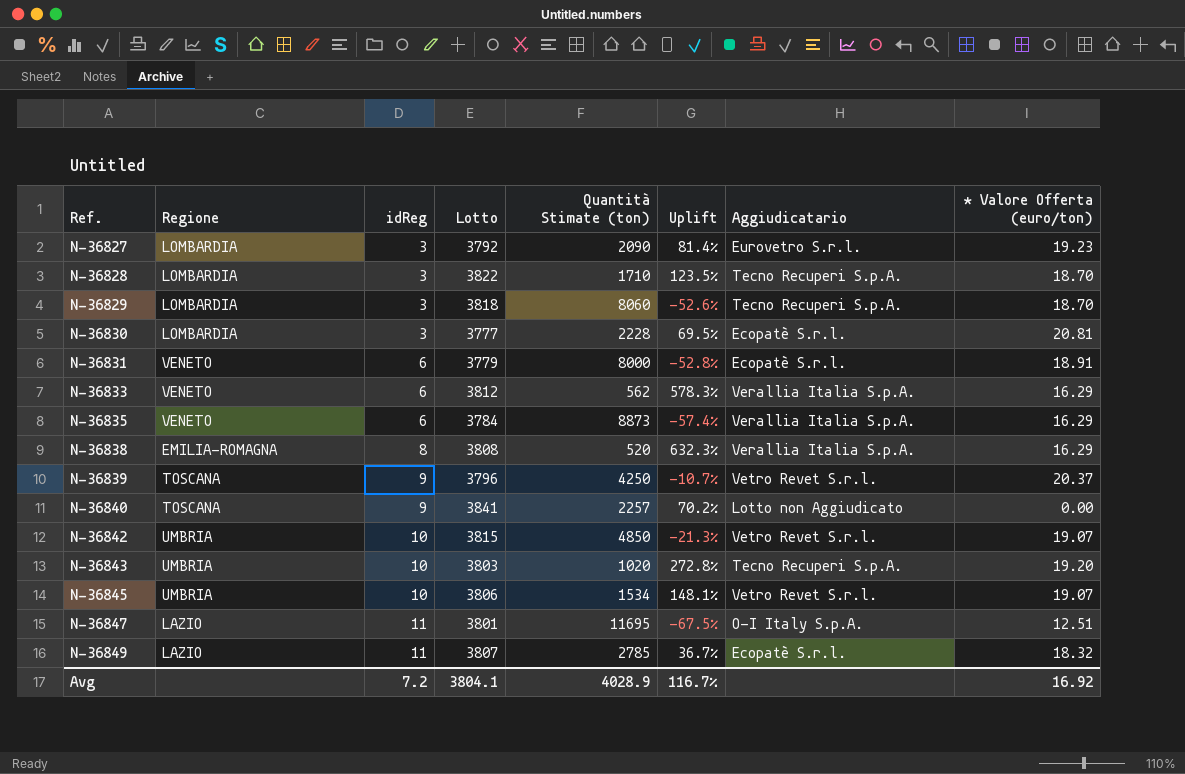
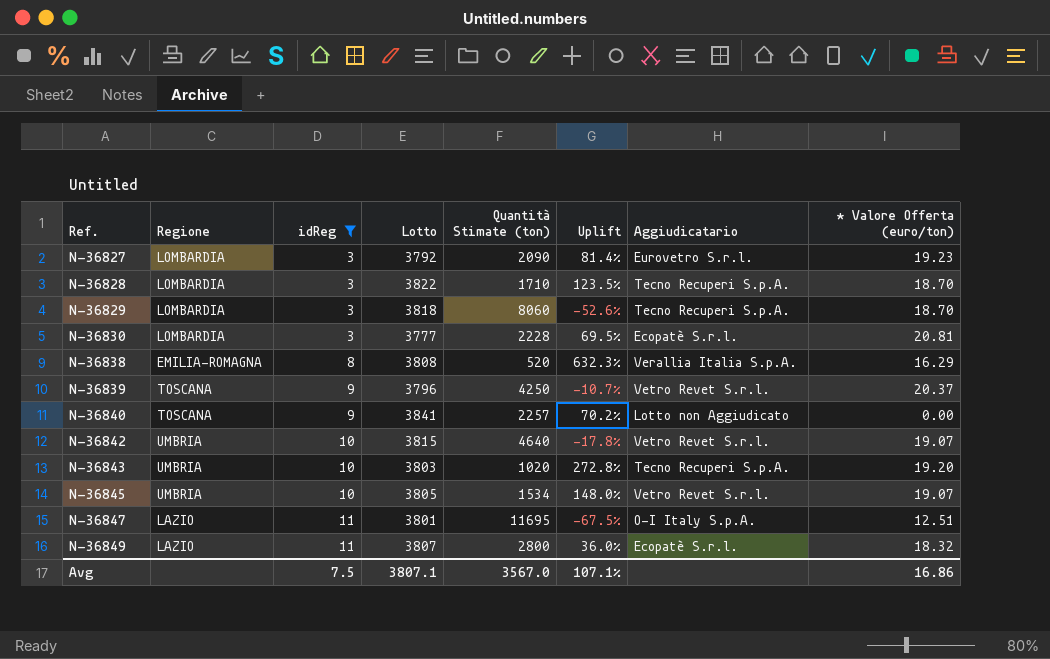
filter: none -> idReg != 6
N-36842 | Quantità Stimate (ton): 4850 -> 4640
N-36842 | Uplift: -21.3% -> -17.8%
N-36845 | Lotto: 3806 -> 3805
N-36845 | Uplift: 148.1% -> 148.0%
N-36849 | Quantità Stimate (ton): 2785 -> 2800
N-36849 | Uplift: 36.7% -> 36.0%
Avg | idReg: 7.2 -> 7.5
Avg | Lotto: 3804.1 -> 3807.1
Avg | Quantità Stimate (ton): 4028.9 -> 3567.0
Avg | Uplift: 116.7% -> 107.1%
Avg | * Valore Offerta (euro/ton): 16.92 -> 16.86

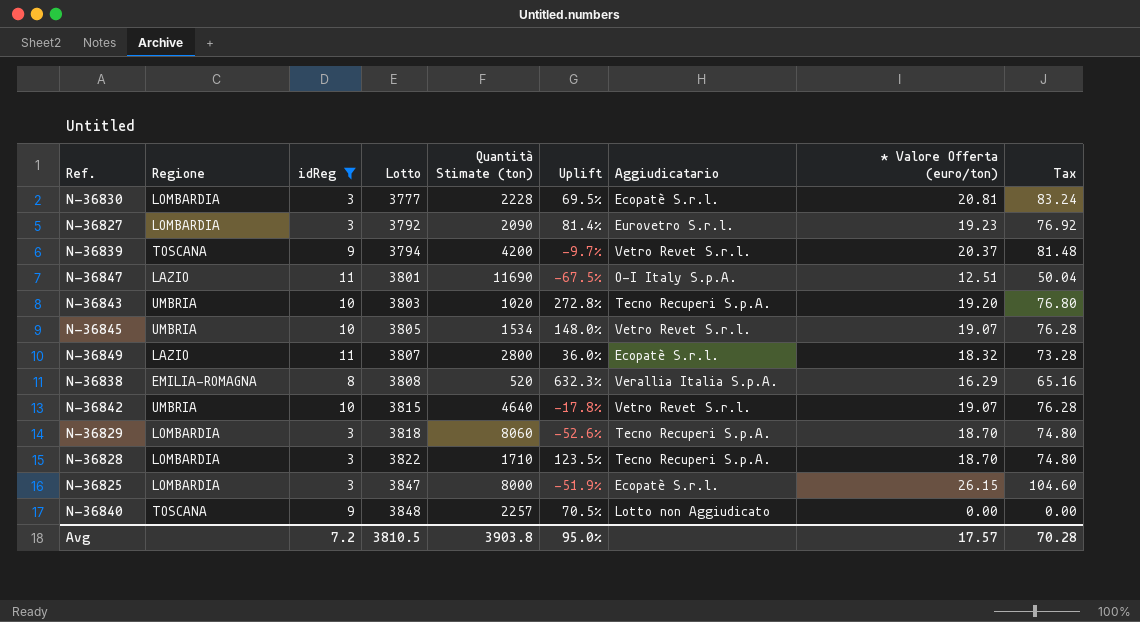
row order: Ref. ascending -> Lotto ascending
column Tax | formula: none -> [* Valore Offerta (euro/ton)] * 4
N-36839 | Lotto: 3796 -> 3794
N-36839 | Quantità Stimate (ton): 4250 -> 4200
N-36839 | Uplift: -10.7% -> -9.7%
N-36847 | Quantità Stimate (ton): 11695 -> 11690
row N-36825: none -> LOMBARDIA | 3 | 3847 | 8000 | -51.9% | Ecopatè S.r.l. | 26.15 | 104.60
N-36840 | Lotto: 3841 -> 3848
N-36840 | Uplift: 70.2% -> 70.5%
Avg | idReg: 7.5 -> 7.2
Avg | Lotto: 3807.1 -> 3810.5
Avg | Quantità Stimate (ton): 3567.0 -> 3903.8
Avg | Uplift: 107.1% -> 95.0%
Avg | * Valore Offerta (euro/ton): 16.86 -> 17.57

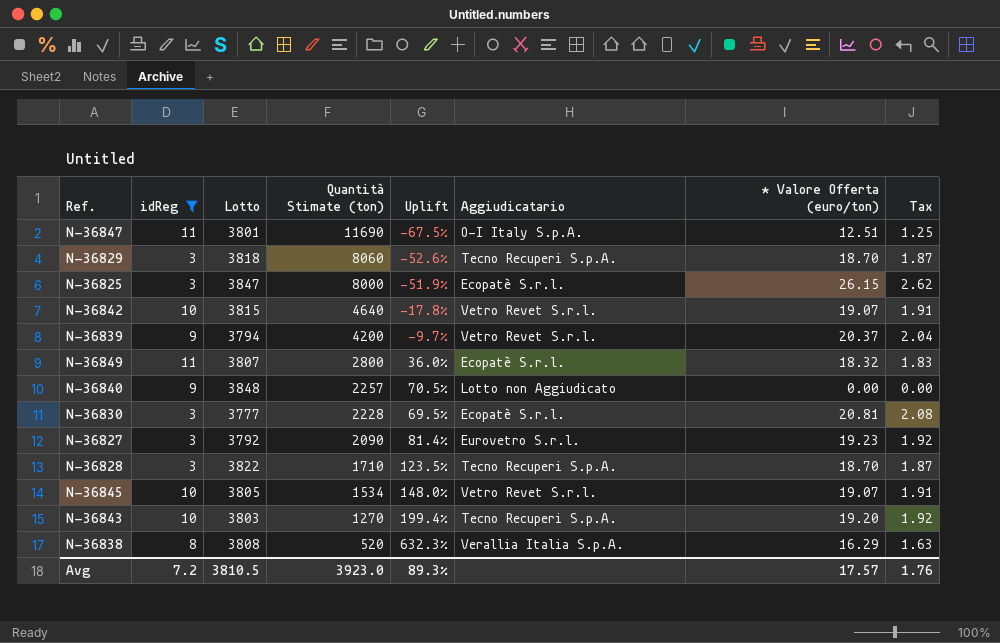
row order: Lotto ascending -> Quantità Stimate (ton) descending
column Regione | position: 2 -> none
column Tax | formula: [* Valore Offerta (euro/ton)] * 4 -> [* Valore Offerta (euro/ton)] * 0.1
N-36843 | Quantità Stimate (ton): 1020 -> 1270
N-36843 | Uplift: 272.8% -> 199.4%
Avg | Quantità Stimate (ton): 3903.8 -> 3923.0
Avg | Uplift: 95.0% -> 89.3%
Avg | Tax: 70.28 -> 1.76

